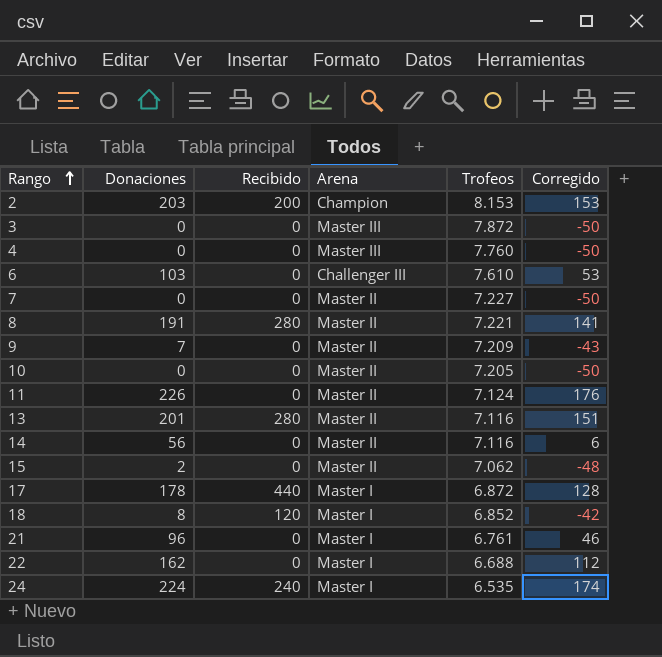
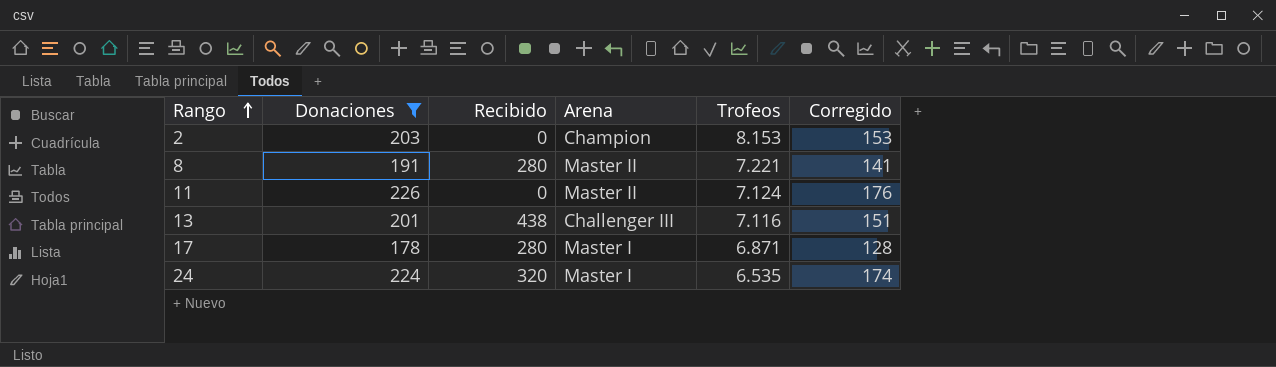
filter: none -> Donaciones >= 178
2 | Recibido: 200 -> 0
13 | Recibido: 280 -> 438
13 | Arena: Master II -> Challenger III
17 | Recibido: 440 -> 280
17 | Trofeos: 6.872 -> 6.871
24 | Recibido: 240 -> 320

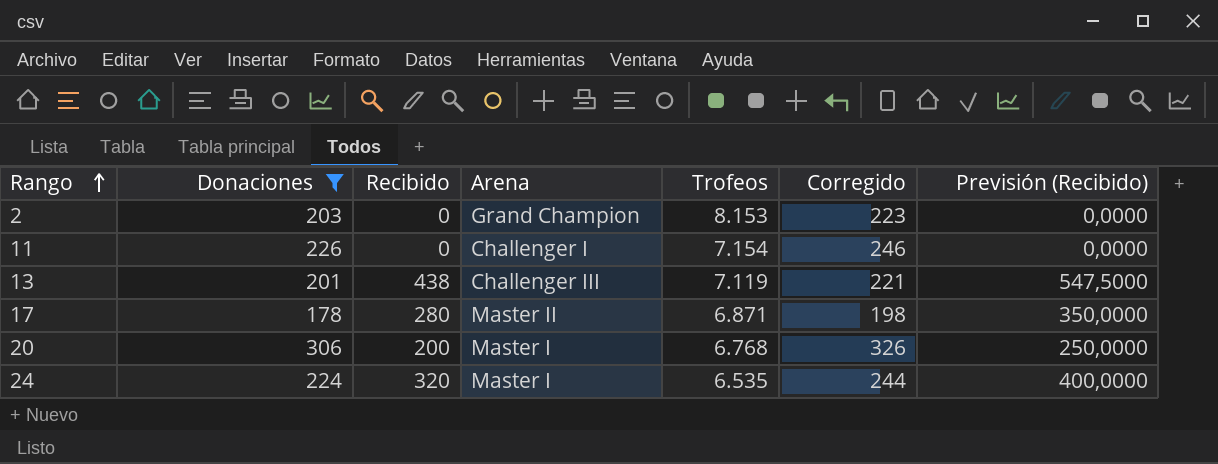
column Corregido | formula: [Donaciones] - 50 -> [Donaciones] + 20
column Previsión (Recibido) | formula: none -> [Recibido] * 1,25
row 8: 191 | 280 | Master II | 7.221 | 141 -> none
2 | Arena: Champion -> Grand Champion
11 | Arena: Master II -> Challenger I
11 | Trofeos: 7.124 -> 7.154
13 | Trofeos: 7.116 -> 7.119
17 | Arena: Master I -> Master II
row 20: none -> 306 | 200 | Master I | 6.768 | 326 | 250,0000

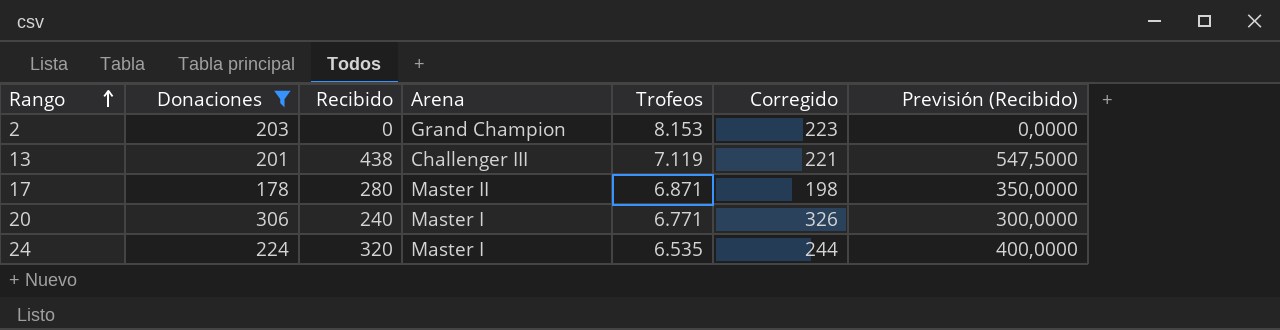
row 11: 226 | 0 | Challenger I | 7.154 | 246 | 0,0000 -> none
20 | Recibido: 200 -> 240
20 | Trofeos: 6.768 -> 6.771
20 | Previsión (Recibido): 250,0000 -> 300,0000

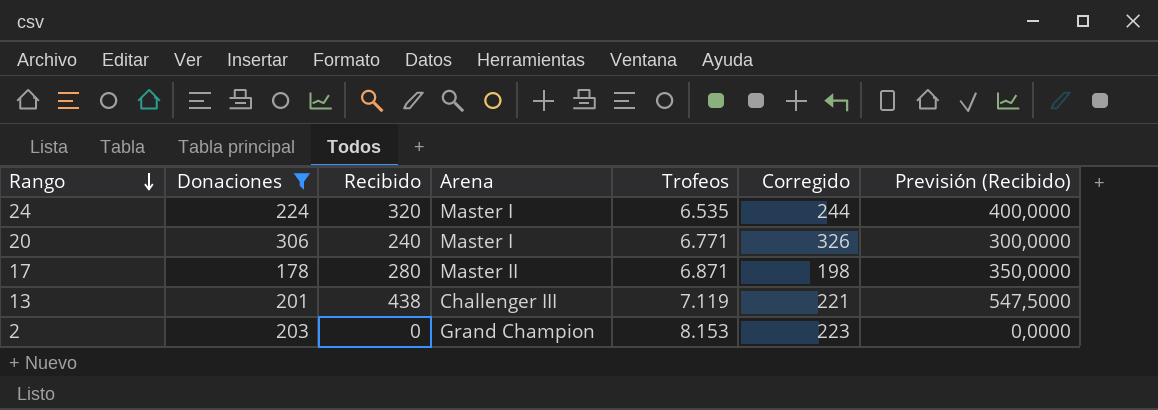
row order: Rango ascending -> Rango descending

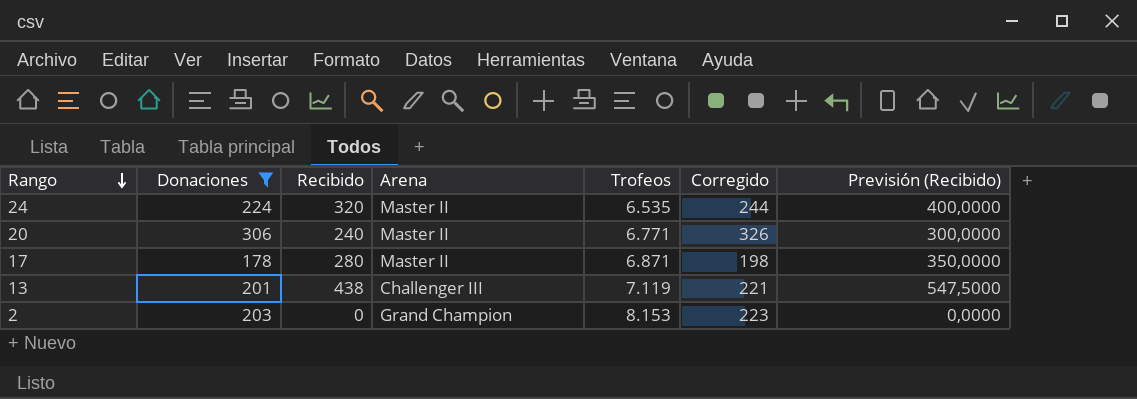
24 | Arena: Master I -> Master II
20 | Arena: Master I -> Master II

